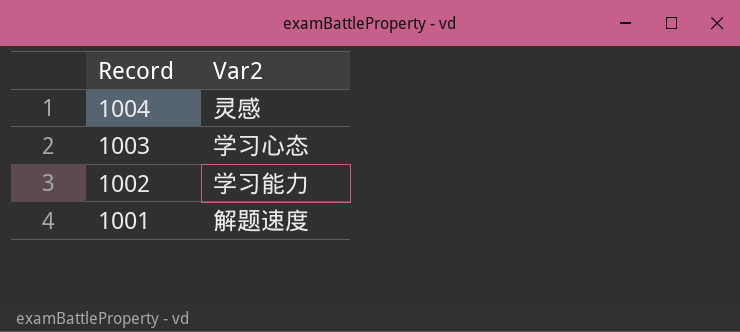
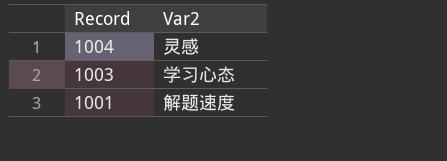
row 1002: 学习能力 -> none

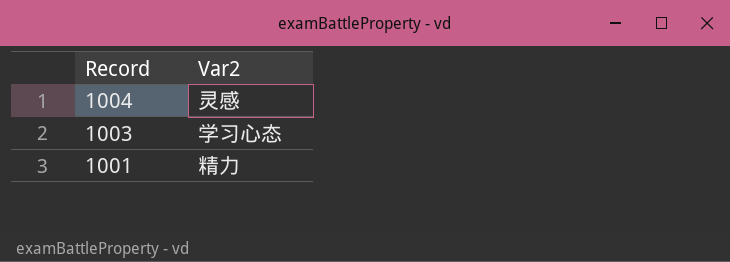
1001 | Var2: 解题速度 -> 精力

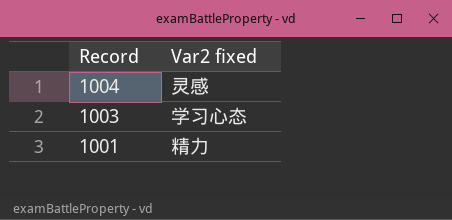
column name: Var2 -> Var2 fixed

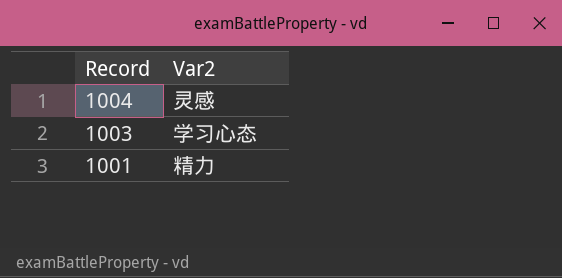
column name: Var2 fixed -> Var2

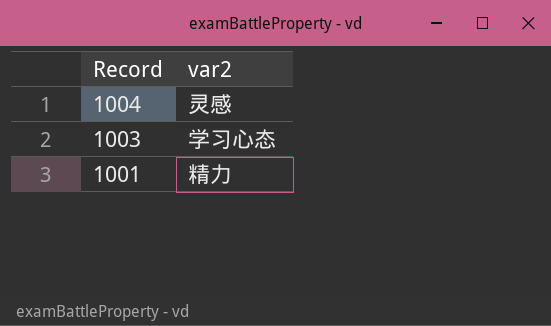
column name: Var2 -> var2

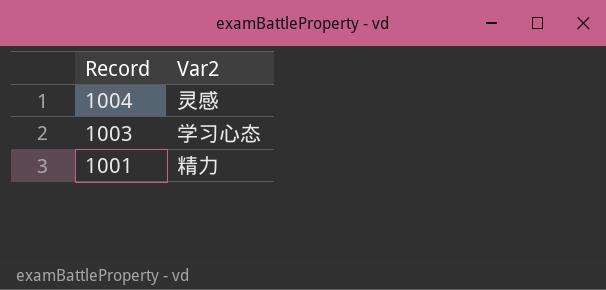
column name: var2 -> Var2

